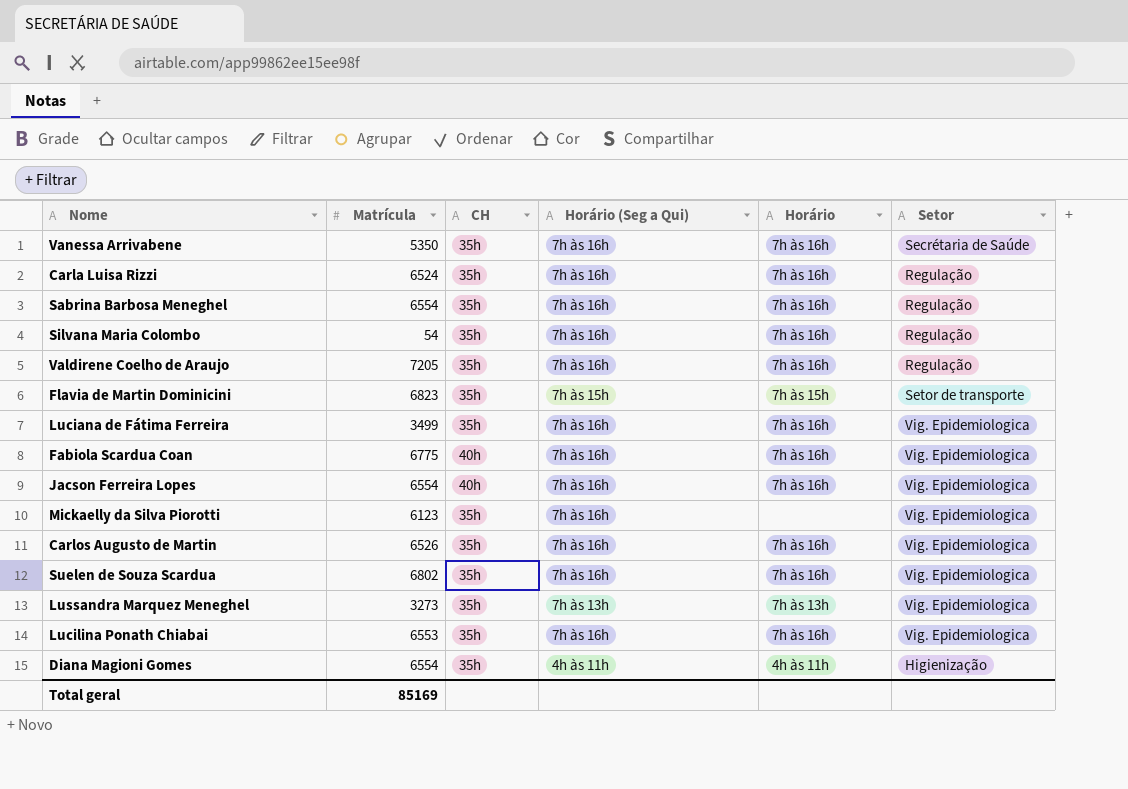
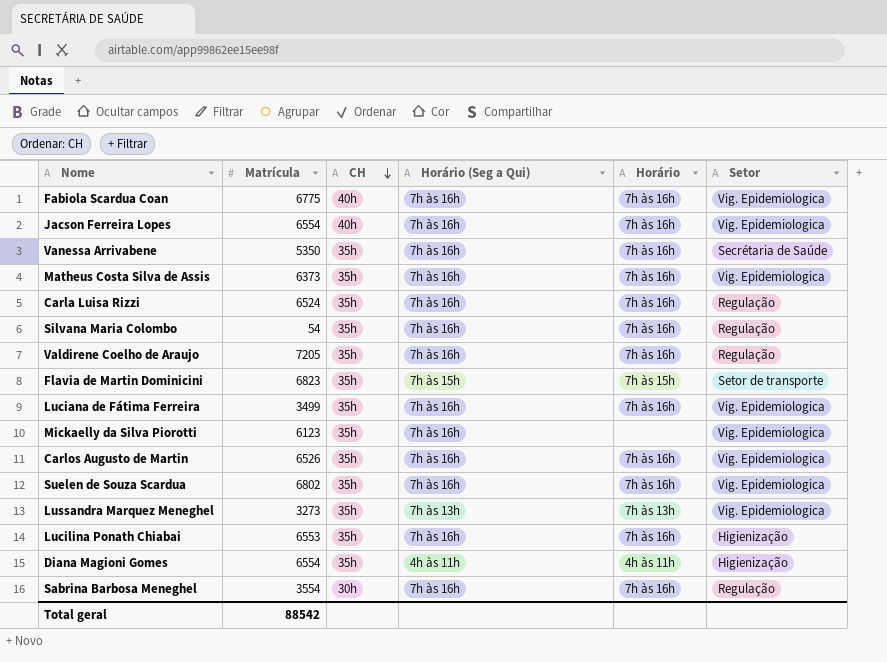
row order: none -> CH descending
row Matheus Costa Silva de Assis: none -> 6373 | 35h | 7h às 16h | 7h às 16h | Vig. Epidemiologica
Lucilina Ponath Chiabai | Setor: Vig. Epidemiologica -> Higienização
Sabrina Barbosa Meneghel | Matrícula: 6554 -> 3554
Sabrina Barbosa Meneghel | CH: 35h -> 30h
Total geral | Matrícula: 85169 -> 88542

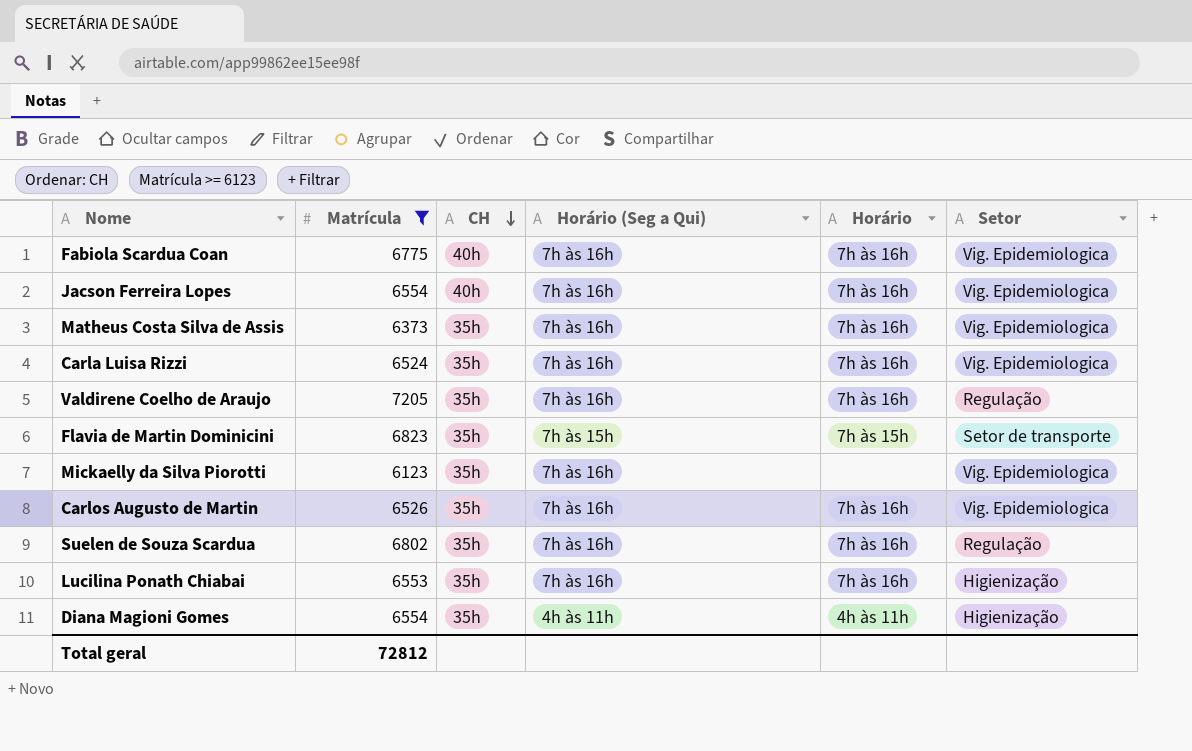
filter: none -> Matrícula >= 6123
Carla Luisa Rizzi | Setor: Regulação -> Vig. Epidemiologica
Suelen de Souza Scardua | Setor: Vig. Epidemiologica -> Regulação
Total geral | Matrícula: 88542 -> 72812

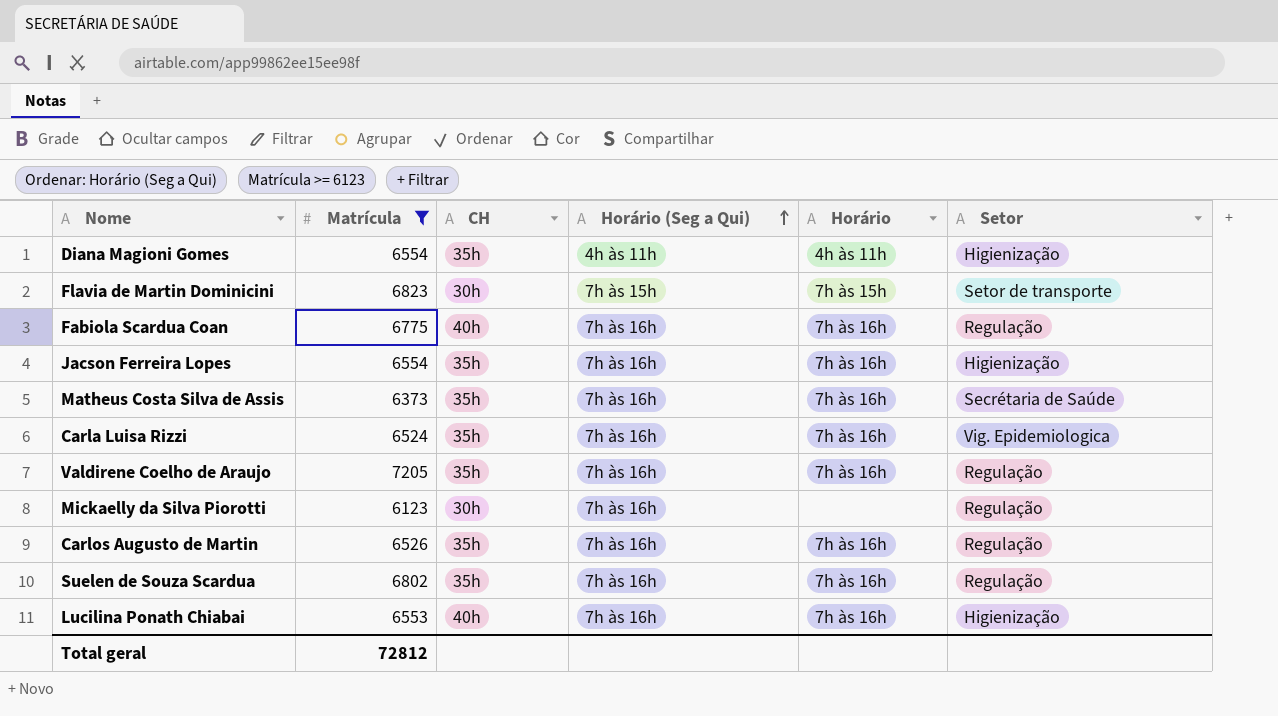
row order: CH descending -> Horário (Seg a Qui) ascending
Flavia de Martin Dominicini | CH: 35h -> 30h
Fabiola Scardua Coan | Setor: Vig. Epidemiologica -> Regulação
Jacson Ferreira Lopes | CH: 40h -> 35h
Jacson Ferreira Lopes | Setor: Vig. Epidemiologica -> Higienização
Matheus Costa Silva de Assis | Setor: Vig. Epidemiologica -> Secrétaria de Saúde
Mickaelly da Silva Piorotti | CH: 35h -> 30h
Mickaelly da Silva Piorotti | Setor: Vig. Epidemiologica -> Regulação
Carlos Augusto de Martin | Setor: Vig. Epidemiologica -> Regulação
Lucilina Ponath Chiabai | CH: 35h -> 40h

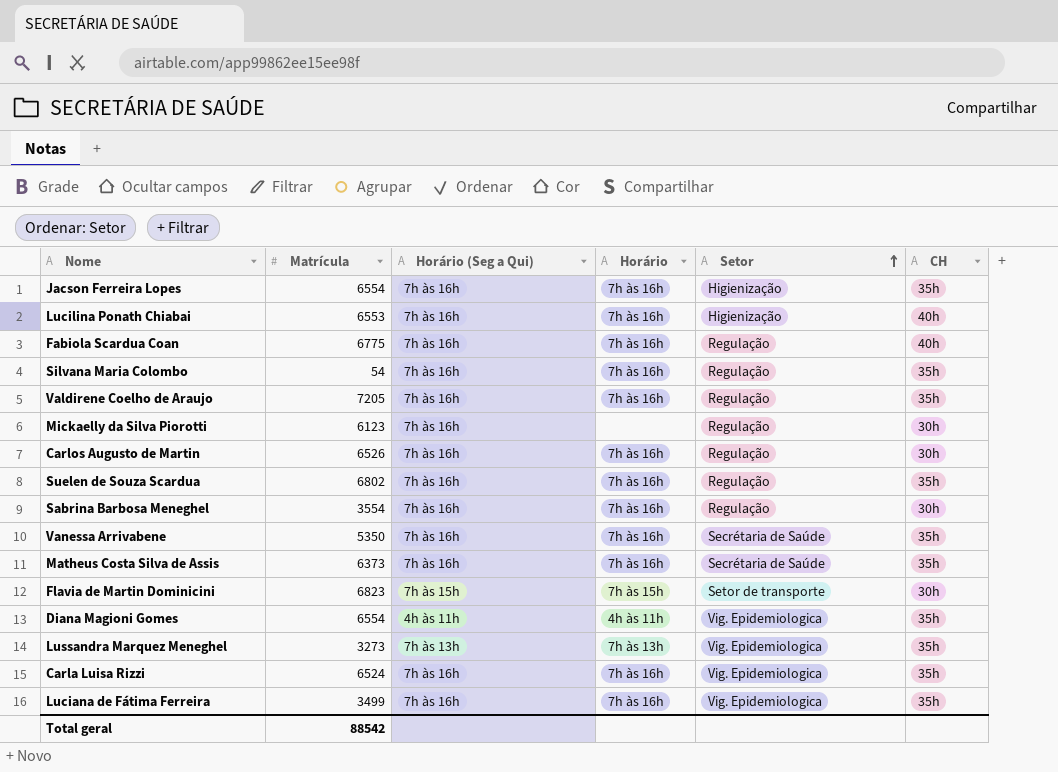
filter: Matrícula >= 6123 -> none
row order: Horário (Seg a Qui) ascending -> Setor ascending
column CH | position: 3 -> 6
Carlos Augusto de Martin | CH: 35h -> 30h
Diana Magioni Gomes | Setor: Higienização -> Vig. Epidemiologica
Total geral | Matrícula: 72812 -> 88542

